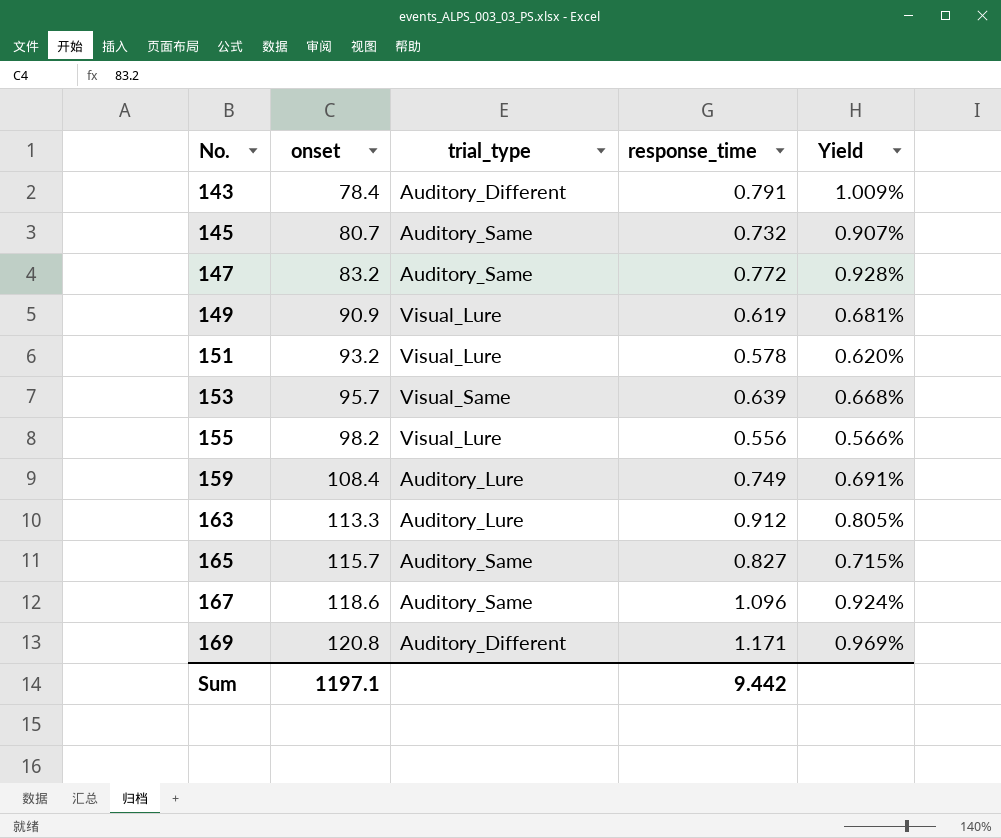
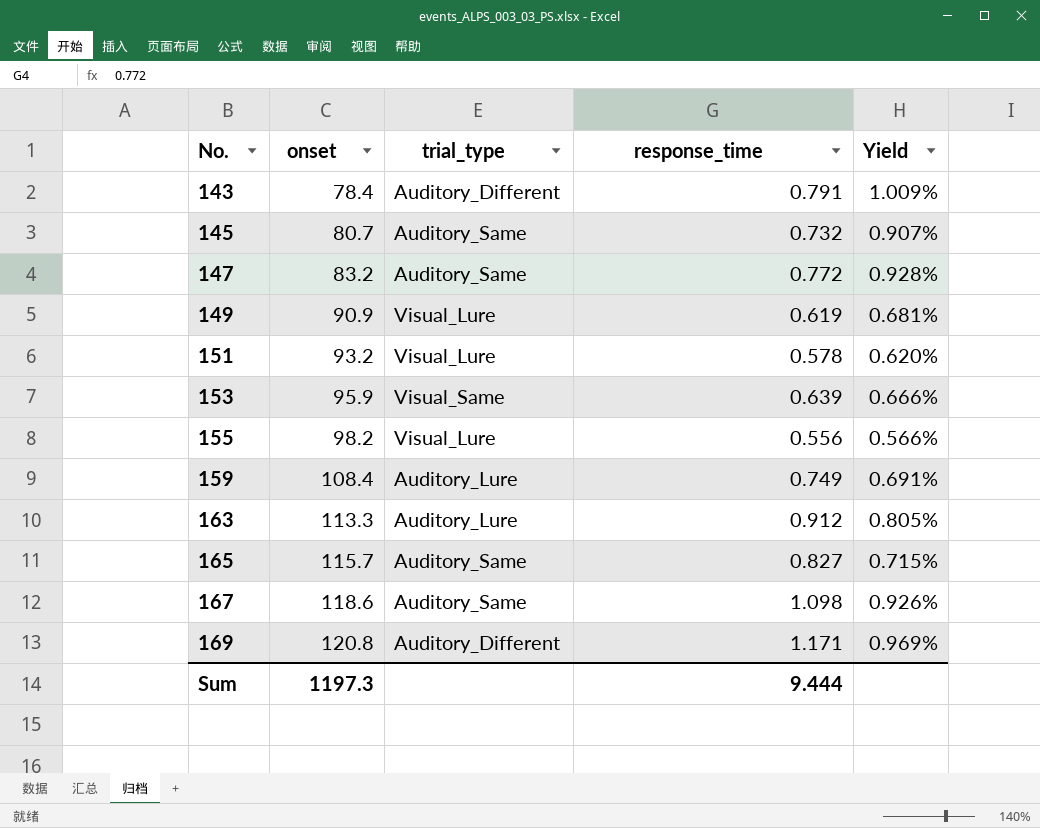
153 | onset: 95.7 -> 95.9
153 | Yield: 0.668% -> 0.666%
167 | response_time: 1.096 -> 1.098
167 | Yield: 0.924% -> 0.926%
Sum | onset: 1197.1 -> 1197.3
Sum | response_time: 9.442 -> 9.444

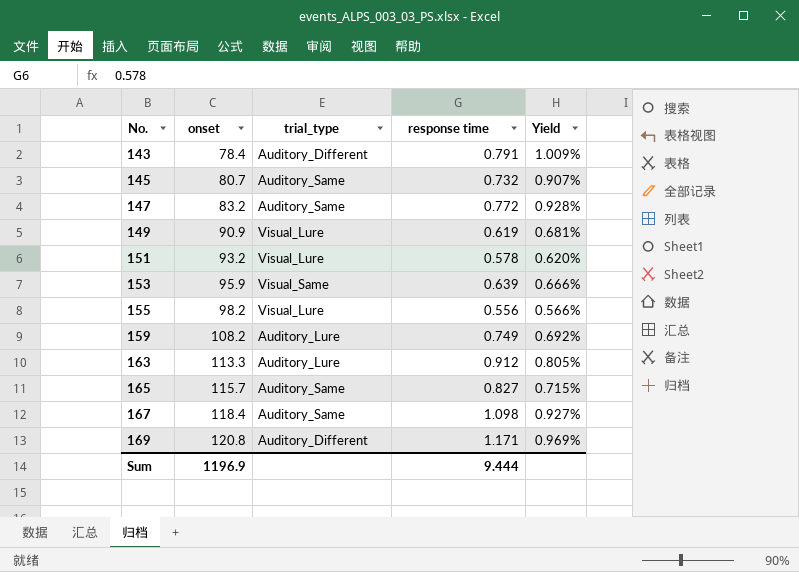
column name: response_time -> response time
159 | onset: 108.4 -> 108.2
159 | Yield: 0.691% -> 0.692%
167 | onset: 118.6 -> 118.4
167 | Yield: 0.926% -> 0.927%
Sum | onset: 1197.3 -> 1196.9

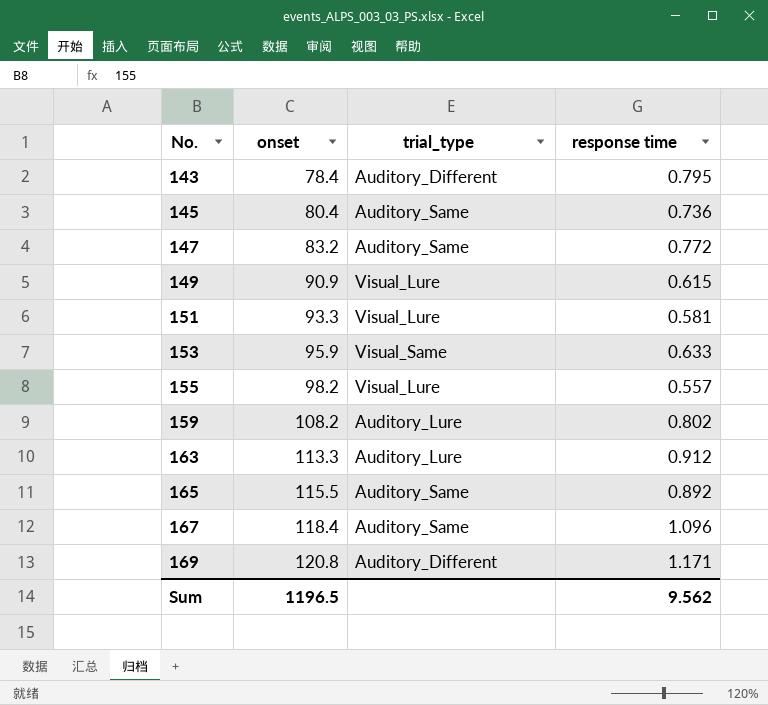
column Yield | formula: [response time] / [onset] -> none
143 | response time: 0.791 -> 0.795
145 | onset: 80.7 -> 80.4
145 | response time: 0.732 -> 0.736
149 | response time: 0.619 -> 0.615
151 | onset: 93.2 -> 93.3
151 | response time: 0.578 -> 0.581
153 | response time: 0.639 -> 0.633
155 | response time: 0.556 -> 0.557
159 | response time: 0.749 -> 0.802
165 | onset: 115.7 -> 115.5
165 | response time: 0.827 -> 0.892
167 | response time: 1.098 -> 1.096
Sum | onset: 1196.9 -> 1196.5
Sum | response time: 9.444 -> 9.562

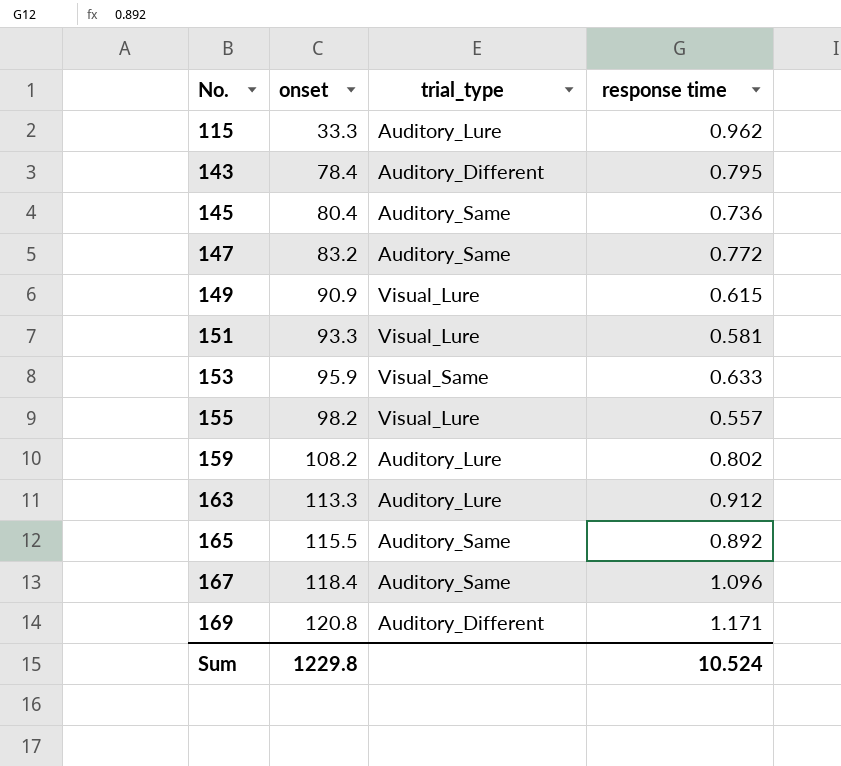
row 115: none -> 33.3 | Auditory_Lure | 0.962
Sum | onset: 1196.5 -> 1229.8
Sum | response time: 9.562 -> 10.524

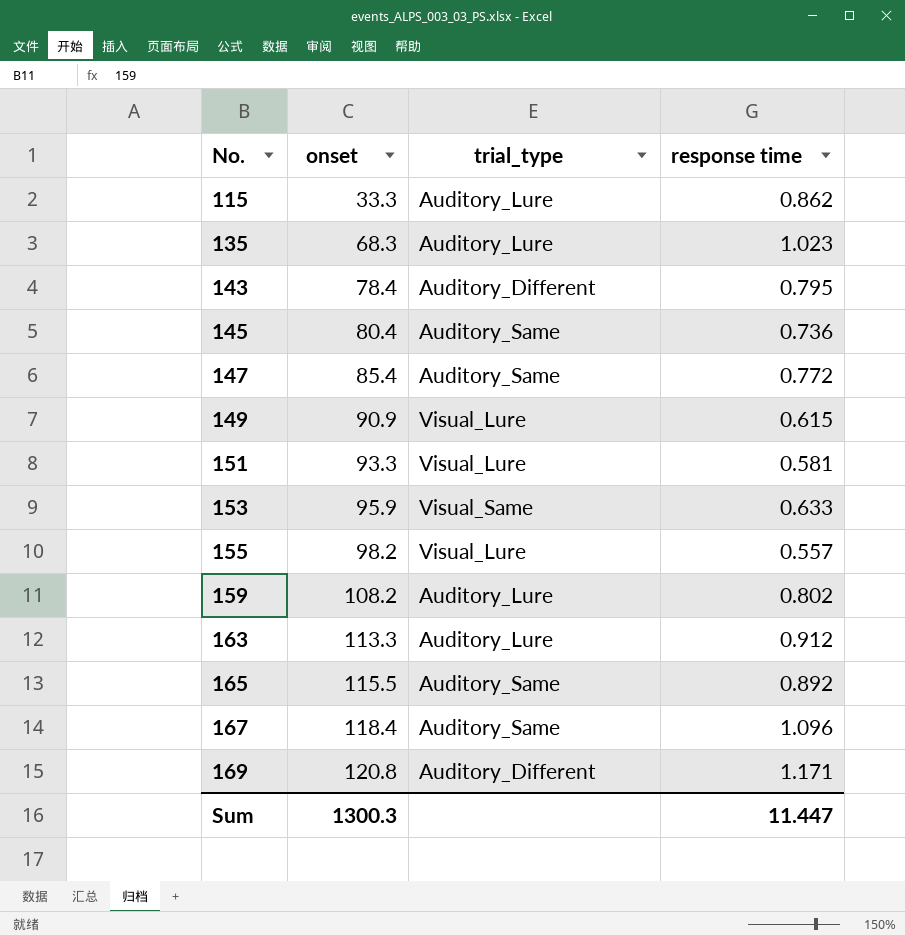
115 | response time: 0.962 -> 0.862
row 135: none -> 68.3 | Auditory_Lure | 1.023
147 | onset: 83.2 -> 85.4
Sum | onset: 1229.8 -> 1300.3
Sum | response time: 10.524 -> 11.447

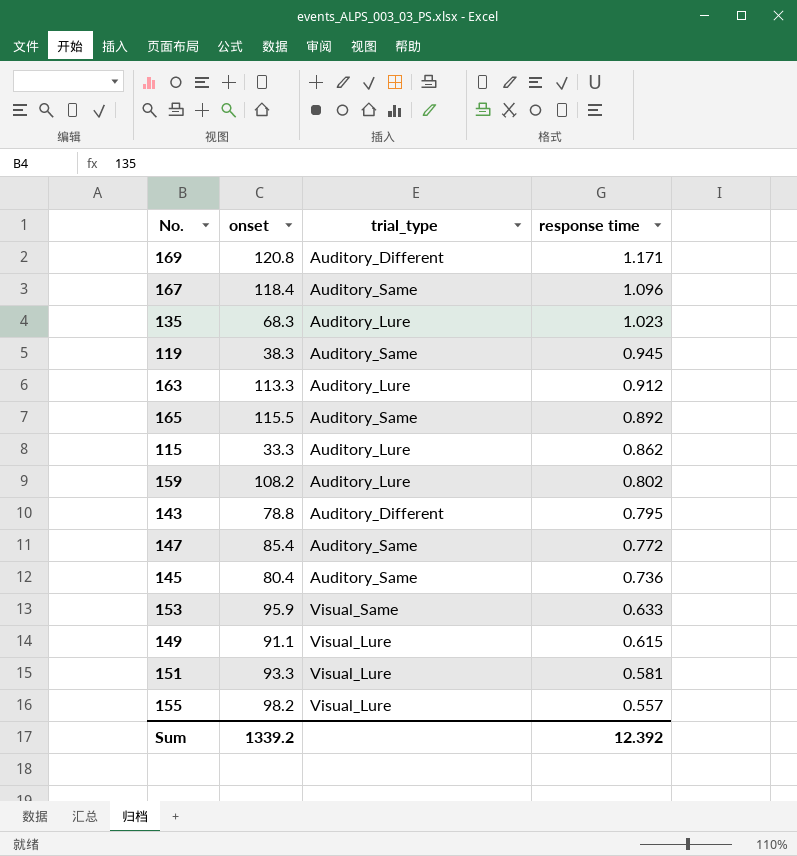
row order: No. ascending -> response time descending
row 119: none -> 38.3 | Auditory_Same | 0.945
143 | onset: 78.4 -> 78.8
149 | onset: 90.9 -> 91.1
Sum | onset: 1300.3 -> 1339.2
Sum | response time: 11.447 -> 12.392

